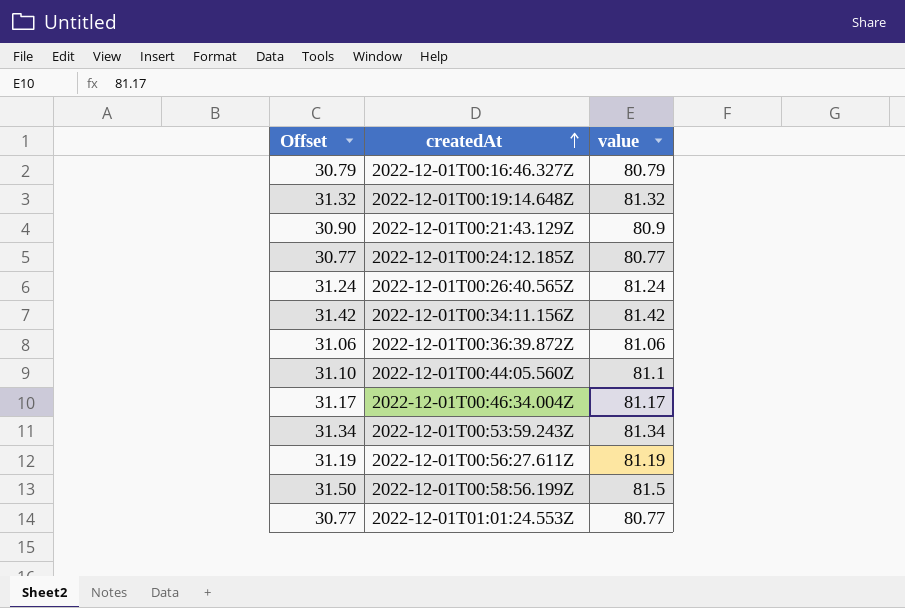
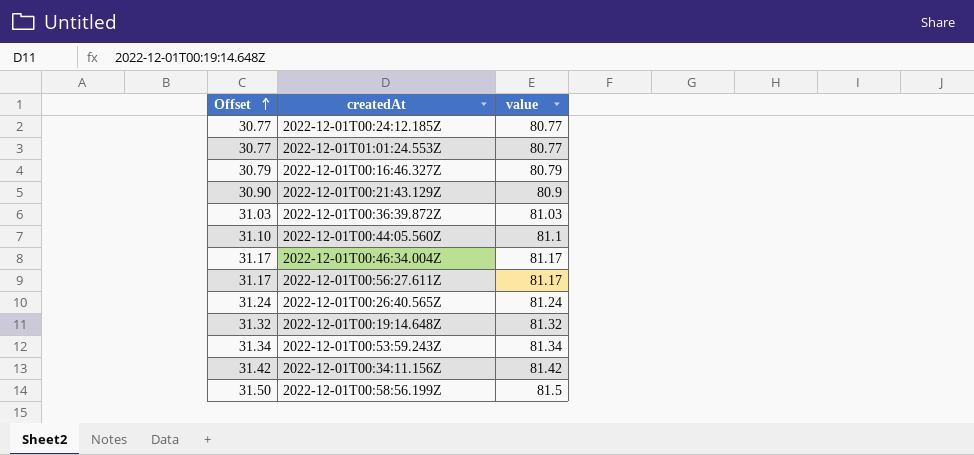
row order: createdAt ascending -> Offset ascending
2022-12-01T00:36:39.872Z | Offset: 31.06 -> 31.03
2022-12-01T00:36:39.872Z | value: 81.06 -> 81.03
2022-12-01T00:56:27.611Z | Offset: 31.19 -> 31.17
2022-12-01T00:56:27.611Z | value: 81.19 -> 81.17

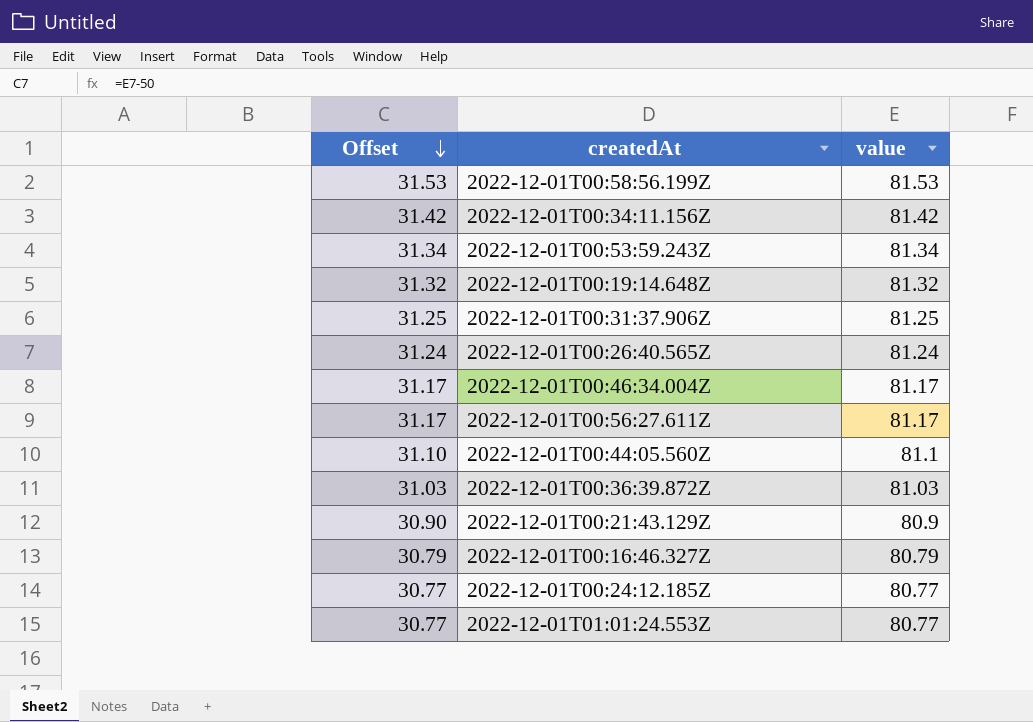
row order: Offset ascending -> Offset descending
2022-12-01T00:58:56.199Z | Offset: 31.50 -> 31.53
2022-12-01T00:58:56.199Z | value: 81.5 -> 81.53
row 2022-12-01T00:31:37.906Z: none -> 31.25 | 81.25

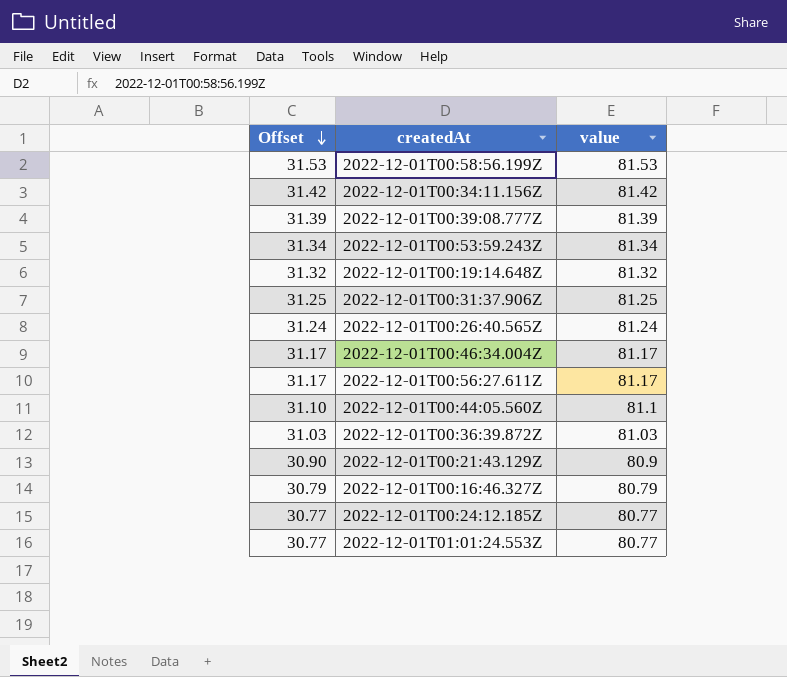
row 2022-12-01T00:39:08.777Z: none -> 31.39 | 81.39

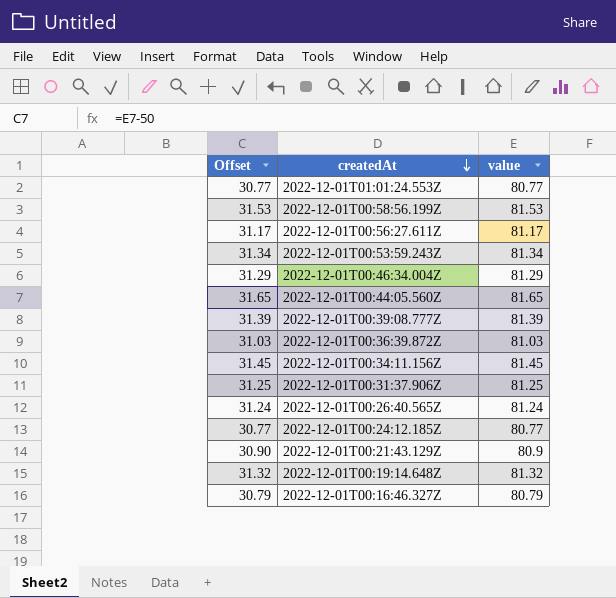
row order: Offset descending -> createdAt descending
2022-12-01T00:46:34.004Z | Offset: 31.17 -> 31.29
2022-12-01T00:46:34.004Z | value: 81.17 -> 81.29
2022-12-01T00:44:05.560Z | Offset: 31.10 -> 31.65
2022-12-01T00:44:05.560Z | value: 81.1 -> 81.65
2022-12-01T00:34:11.156Z | Offset: 31.42 -> 31.45
2022-12-01T00:34:11.156Z | value: 81.42 -> 81.45

